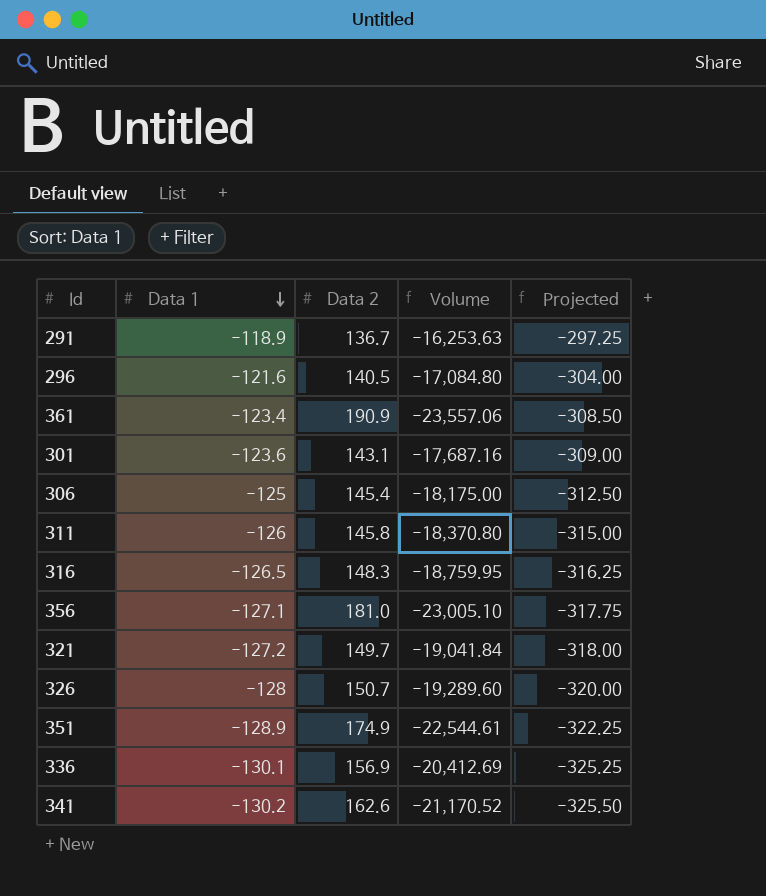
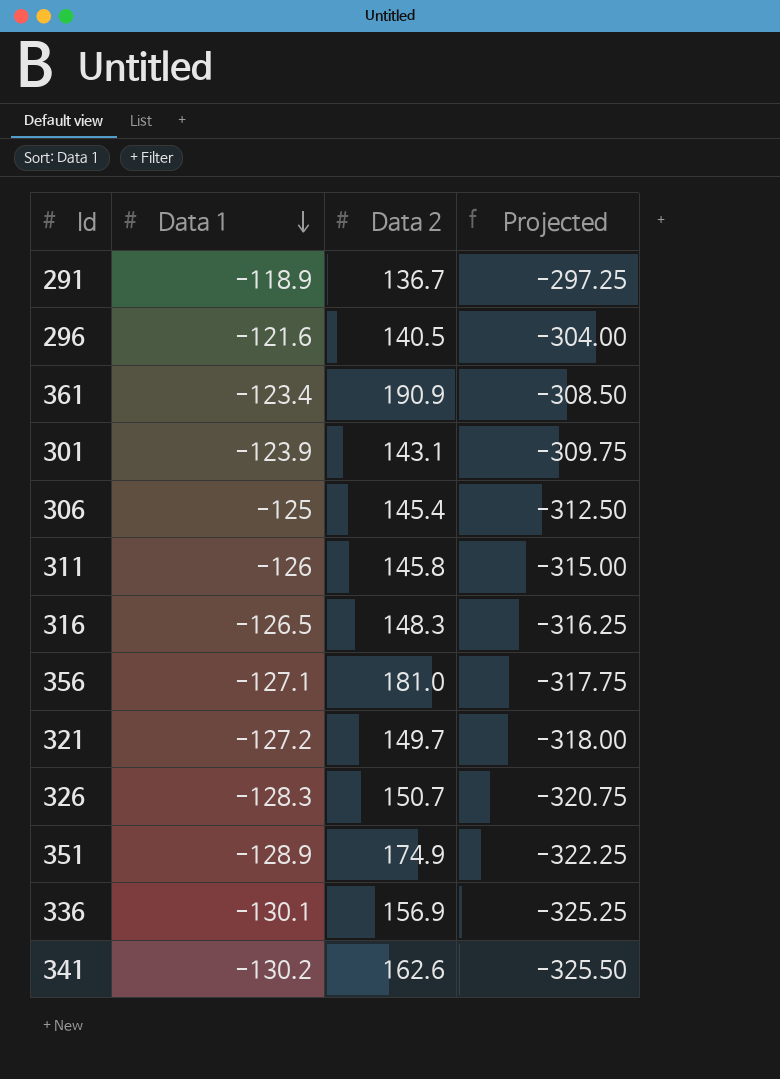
column Volume | formula: [Data 1] * [Data 2] -> none
301 | Data 1: -123.6 -> -123.9
301 | Projected: -309.00 -> -309.75
326 | Data 1: -128 -> -128.3
326 | Projected: -320.00 -> -320.75

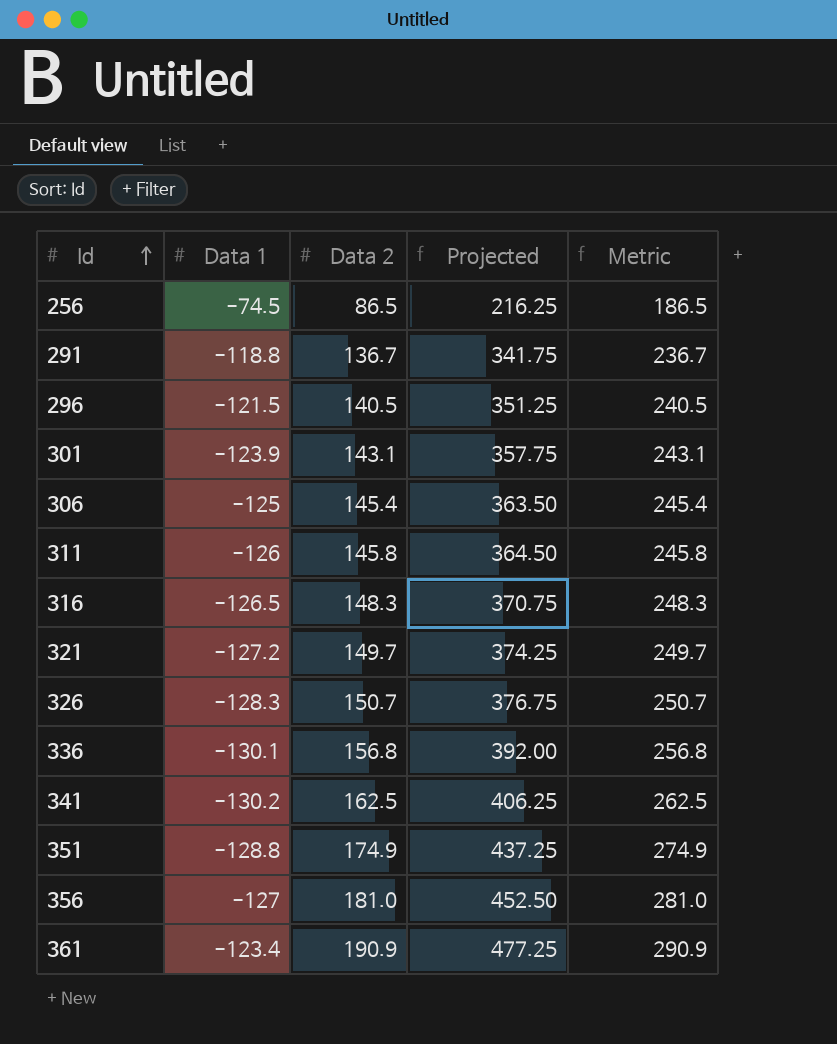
row order: Data 1 descending -> Id ascending
column Projected | formula: [Data 1] * 2.5 -> [Data 2] * 2.5
column Metric | formula: none -> [Data 2] + 100
row 256: none -> -74.5 | 86.5 | 216.25 | 186.5
291 | Data 1: -118.9 -> -118.8
296 | Data 1: -121.6 -> -121.5
336 | Data 2: 156.9 -> 156.8
341 | Data 2: 162.6 -> 162.5
351 | Data 1: -128.9 -> -128.8
356 | Data 1: -127.1 -> -127

